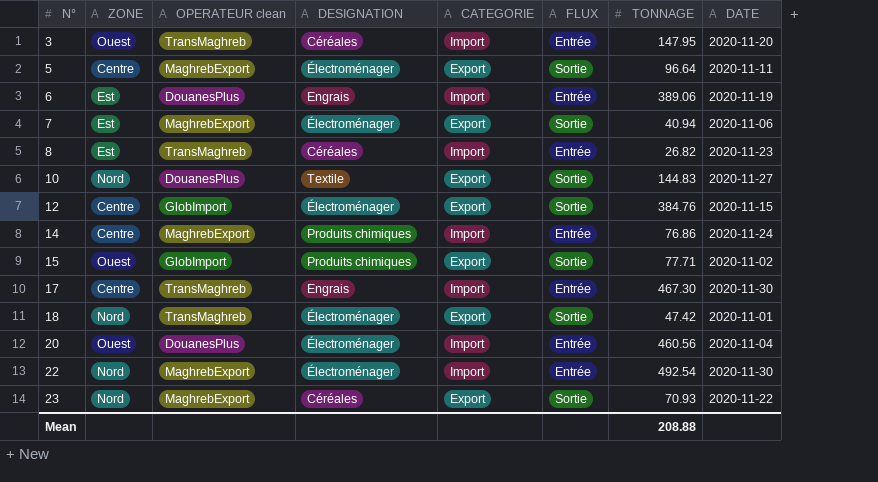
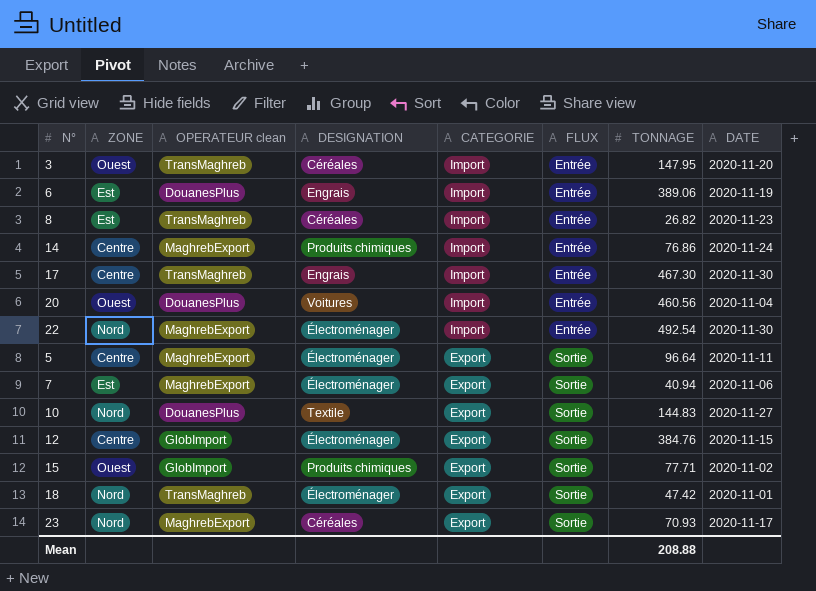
row order: N° ascending -> CATEGORIE descending
20 | DESIGNATION: Électroménager -> Voitures
23 | DATE: 2020-11-22 -> 2020-11-17

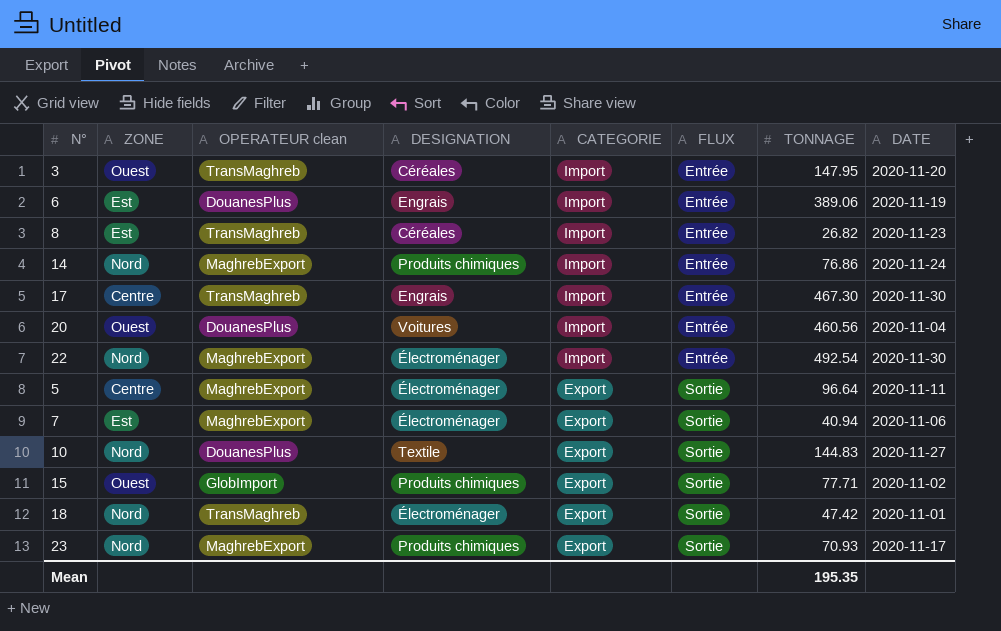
row 12: Centre | GlobImport | Électroménager | Export | Sortie | 384.76 | 2020-11-15 -> none
14 | ZONE: Centre -> Nord
23 | DESIGNATION: Céréales -> Produits chimiques
Mean | TONNAGE: 208.88 -> 195.35

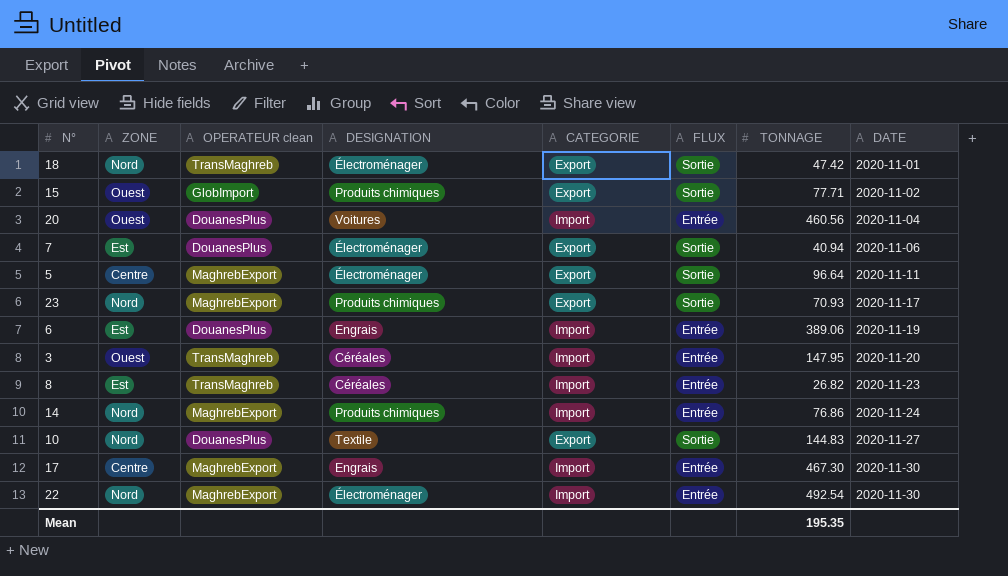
row order: CATEGORIE descending -> DATE ascending
7 | OPERATEUR clean: MaghrebExport -> DouanesPlus
17 | OPERATEUR clean: TransMaghreb -> MaghrebExport

